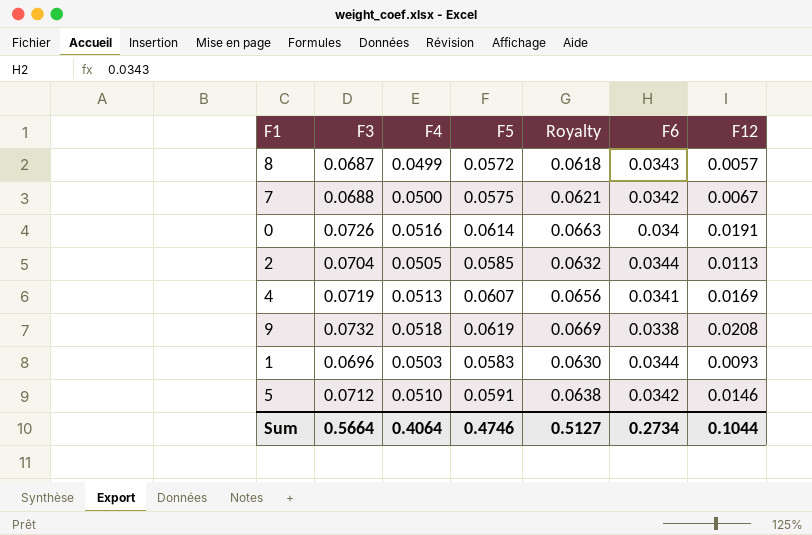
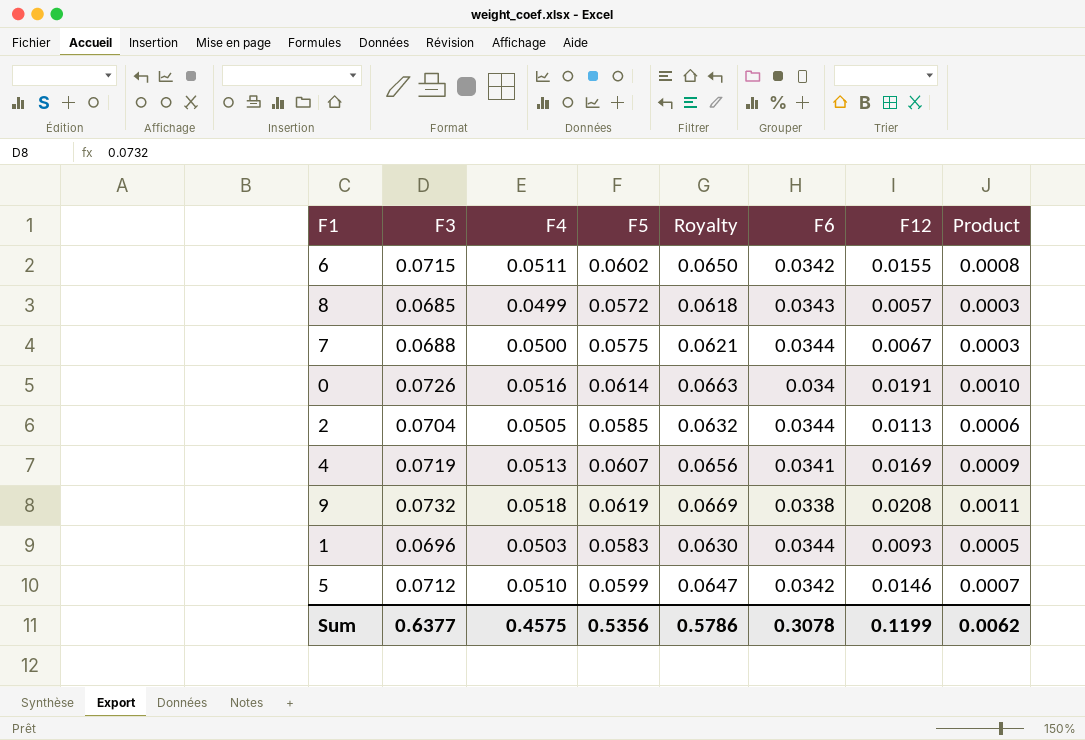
column Product | formula: none -> [F4] * [F12]
row 6: none -> 0.0715 | 0.0511 | 0.0602 | 0.0650 | 0.0342 | 0.0155 | 0.0008
8 | F3: 0.0687 -> 0.0685
7 | F6: 0.0342 -> 0.0344
5 | F5: 0.0591 -> 0.0599
5 | Royalty: 0.0638 -> 0.0647
Sum | F3: 0.5664 -> 0.6377
Sum | F4: 0.4064 -> 0.4575
Sum | F5: 0.4746 -> 0.5356
Sum | Royalty: 0.5127 -> 0.5786
Sum | F6: 0.2734 -> 0.3078
Sum | F12: 0.1044 -> 0.1199

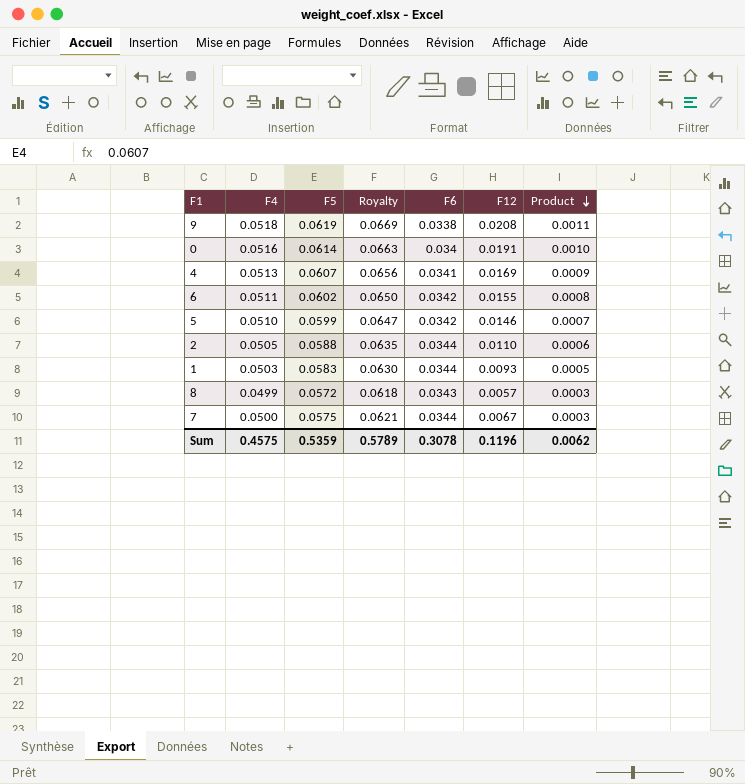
row order: none -> Product descending
column F3 | position: 2 -> none
2 | F5: 0.0585 -> 0.0588
2 | Royalty: 0.0632 -> 0.0635
2 | F12: 0.0113 -> 0.0110
Sum | F5: 0.5356 -> 0.5359
Sum | Royalty: 0.5786 -> 0.5789
Sum | F12: 0.1199 -> 0.1196

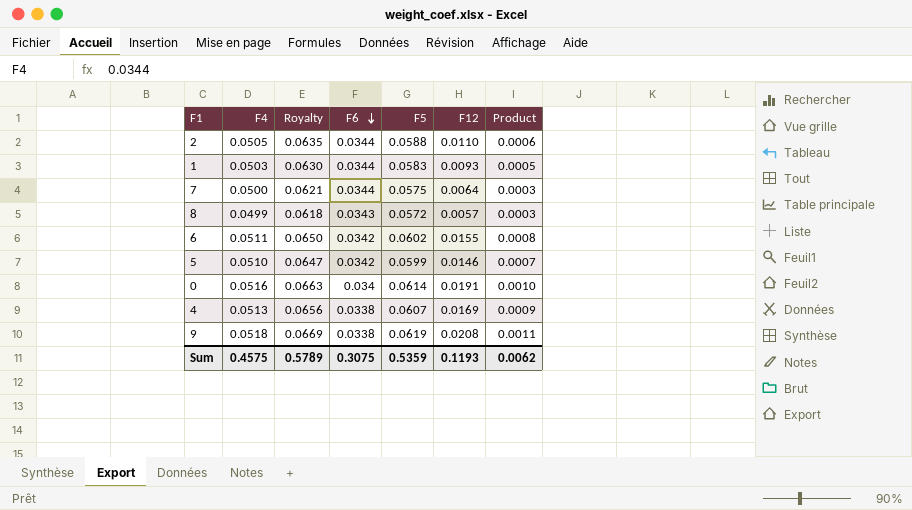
row order: Product descending -> F6 descending
column F5 | position: 3 -> 5
7 | F12: 0.0067 -> 0.0064
4 | F6: 0.0341 -> 0.0338
Sum | F6: 0.3078 -> 0.3075
Sum | F12: 0.1196 -> 0.1193

